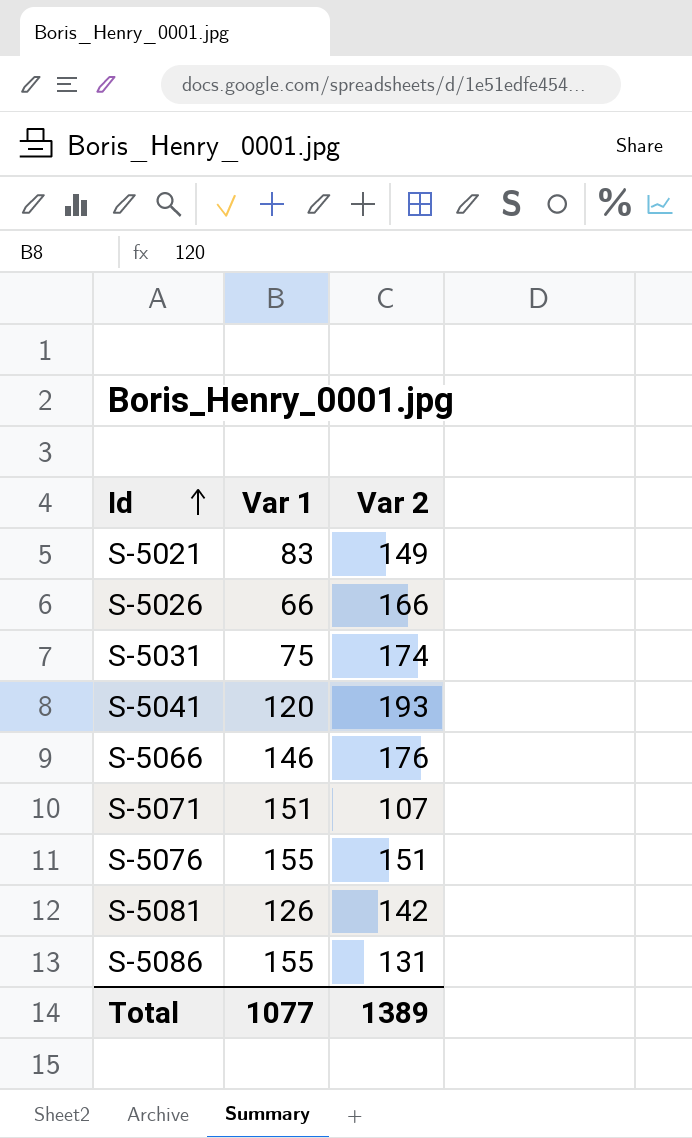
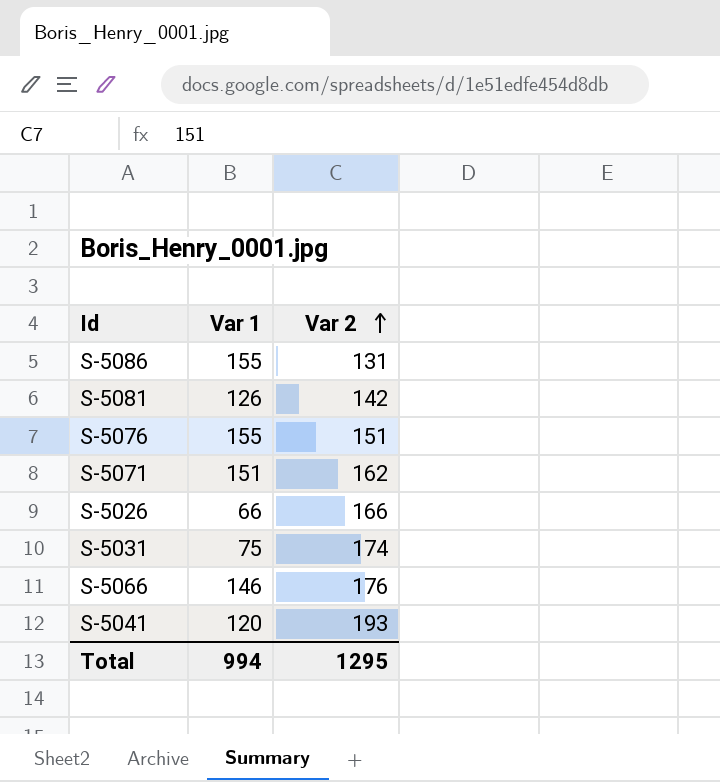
row order: Id ascending -> Var 2 ascending
row S-5021: 83 | 149 -> none
S-5071 | Var 2: 107 -> 162
Total | Var 1: 1077 -> 994
Total | Var 2: 1389 -> 1295

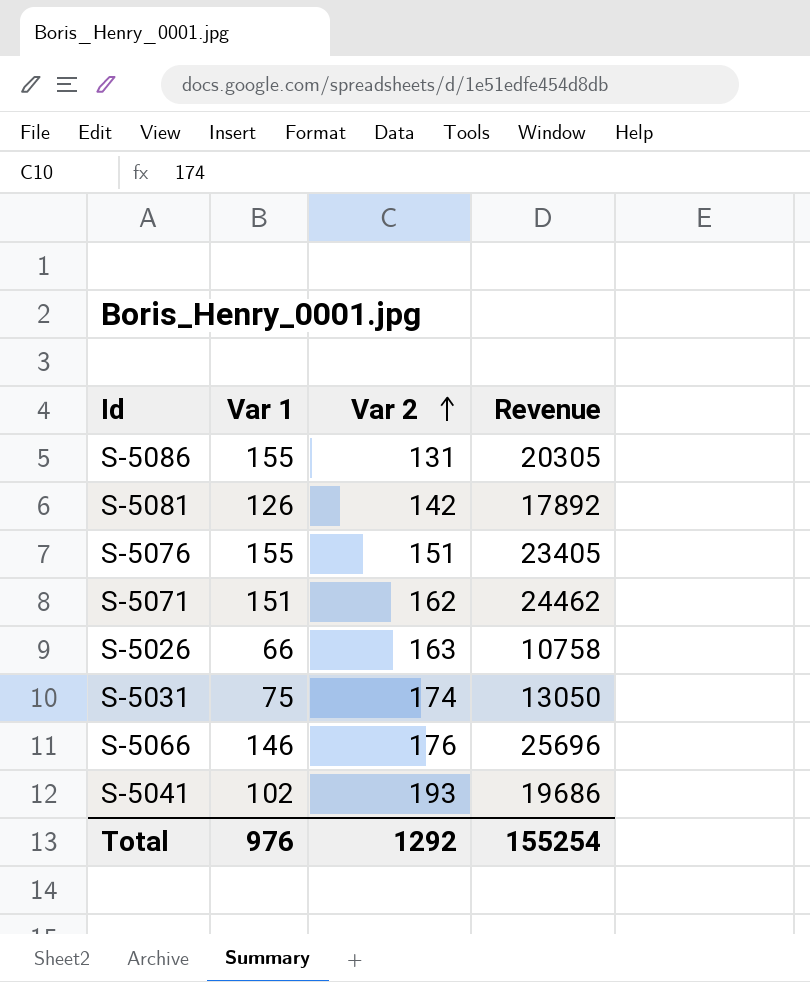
column Revenue | formula: none -> [Var 1] * [Var 2]
S-5026 | Var 2: 166 -> 163
S-5041 | Var 1: 120 -> 102
Total | Var 1: 994 -> 976
Total | Var 2: 1295 -> 1292

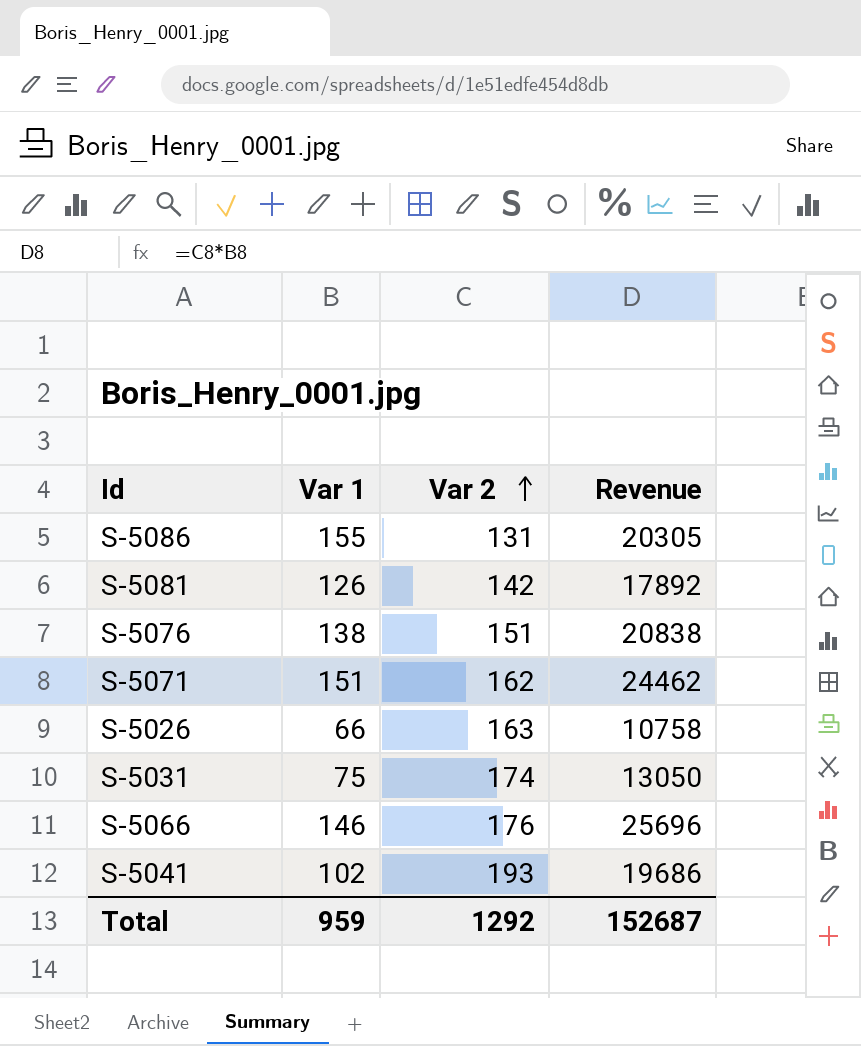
S-5076 | Var 1: 155 -> 138
S-5076 | Revenue: 23405 -> 20838
Total | Var 1: 976 -> 959
Total | Revenue: 155254 -> 152687

